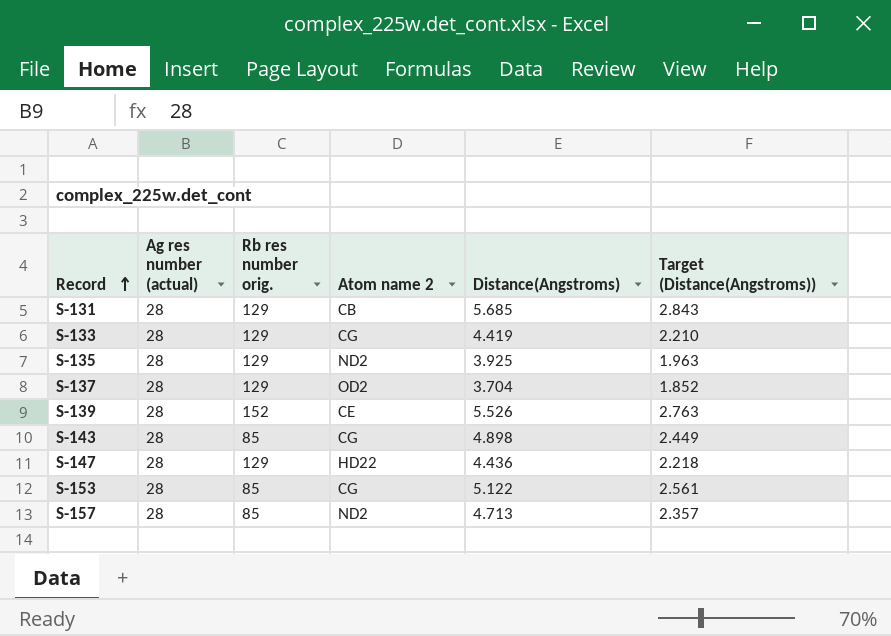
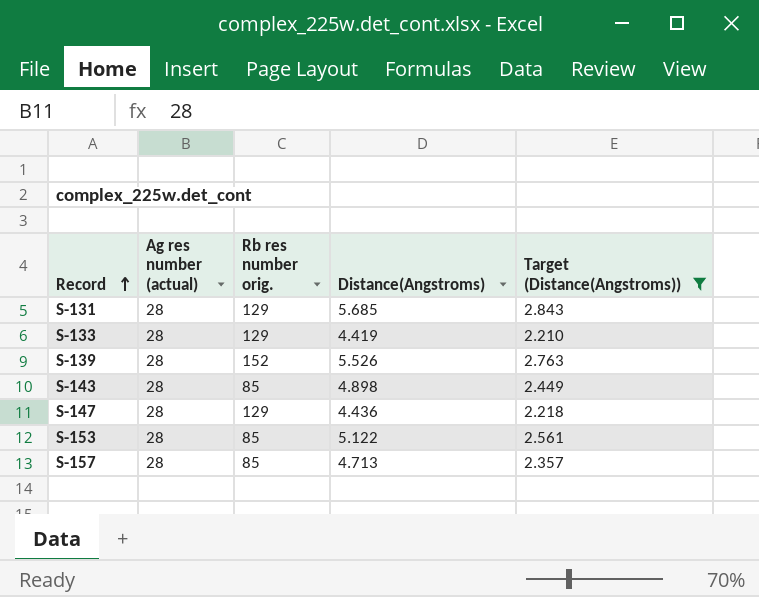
filter: none -> Target (Distance(Angstroms)) >= 2.210
column Atom name 2 | position: 4 -> none

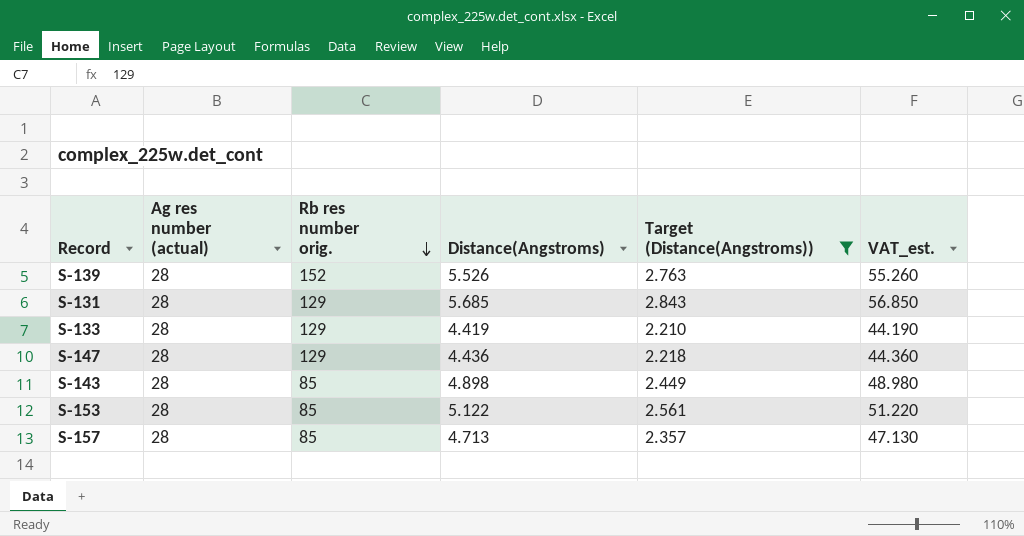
row order: Record ascending -> Rb res number orig. descending
column VAT_est. | formula: none -> [Distance(Angstroms)] * 10

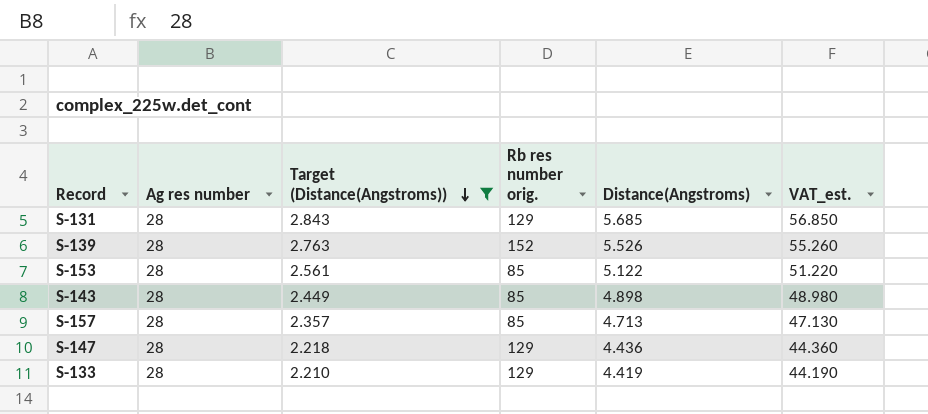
row order: Rb res number orig. descending -> Target (Distance(Angstroms)) descending
column name: Ag res number (actual) -> Ag res number
column Target (Distance(Angstroms)) | position: 5 -> 3

